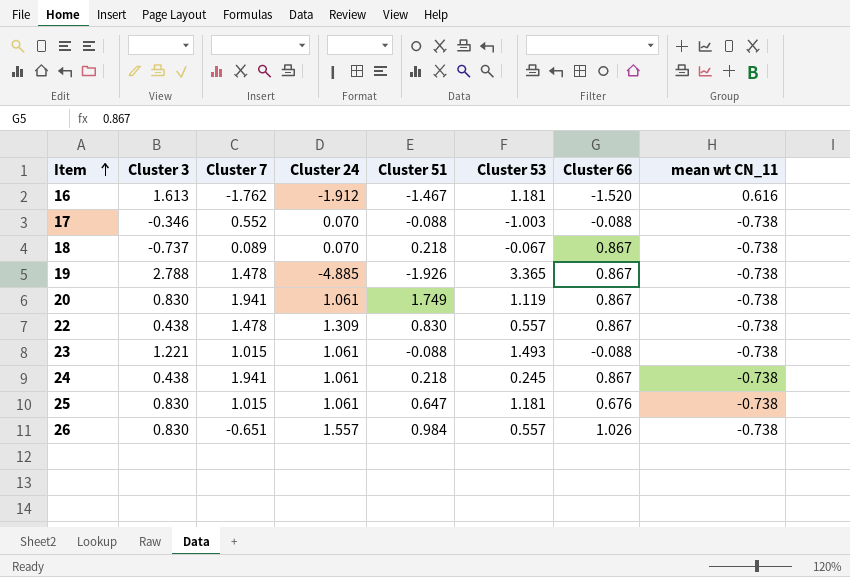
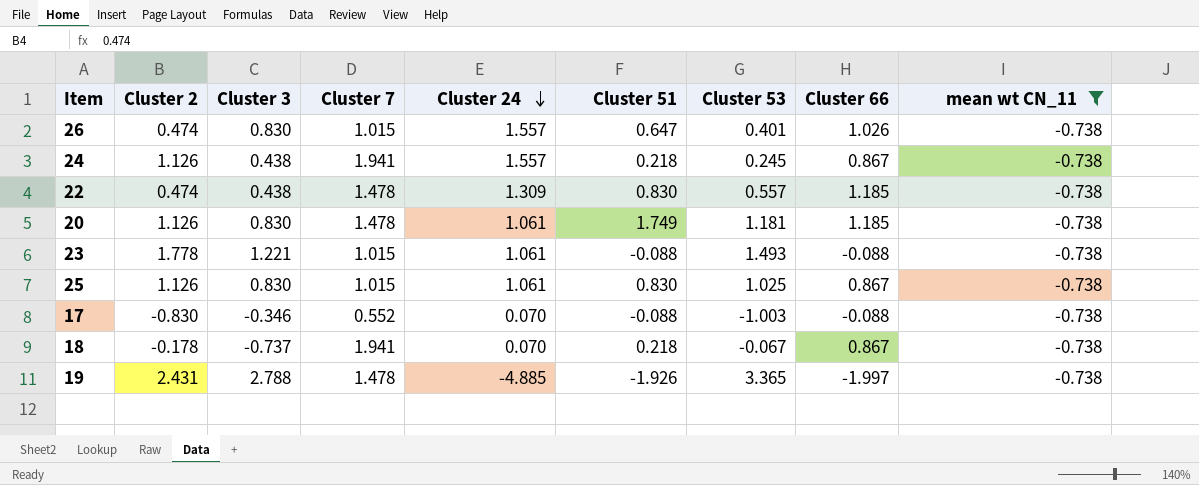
filter: none -> mean wt CN_11 = -0.738
row order: Item ascending -> Cluster 24 descending
column Cluster 2 | position: none -> 2
26 | Cluster 7: -0.651 -> 1.015
26 | Cluster 51: 0.984 -> 0.647
26 | Cluster 53: 0.557 -> 0.401
24 | Cluster 24: 1.061 -> 1.557
22 | Cluster 66: 0.867 -> 1.185
20 | Cluster 7: 1.941 -> 1.478
20 | Cluster 53: 1.119 -> 1.181
20 | Cluster 66: 0.867 -> 1.185
25 | Cluster 51: 0.647 -> 0.830
25 | Cluster 53: 1.181 -> 1.025
25 | Cluster 66: 0.676 -> 0.867
18 | Cluster 7: 0.089 -> 1.941
19 | Cluster 66: 0.867 -> -1.997

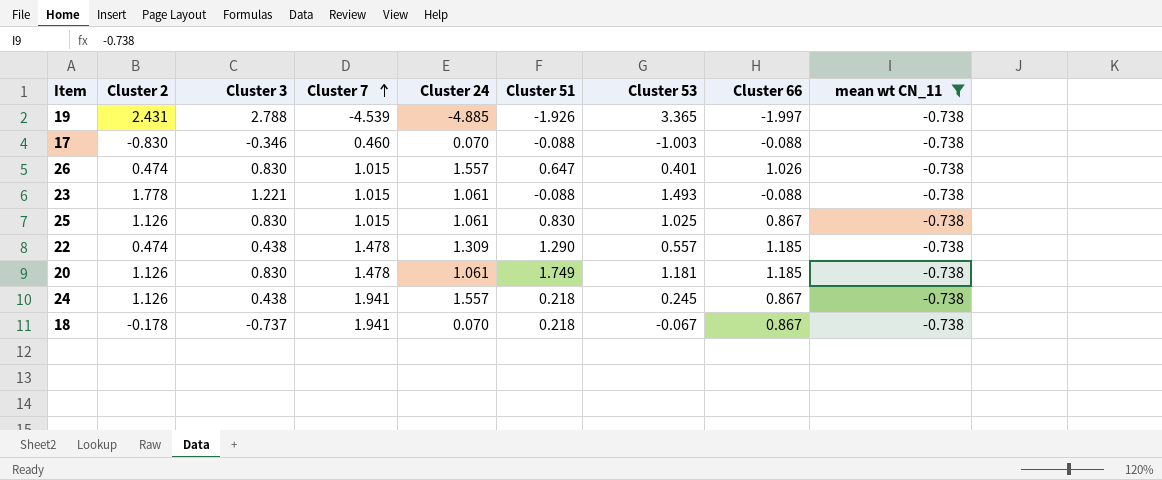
row order: Cluster 24 descending -> Cluster 7 ascending
19 | Cluster 7: 1.478 -> -4.539
17 | Cluster 7: 0.552 -> 0.460
22 | Cluster 51: 0.830 -> 1.290

